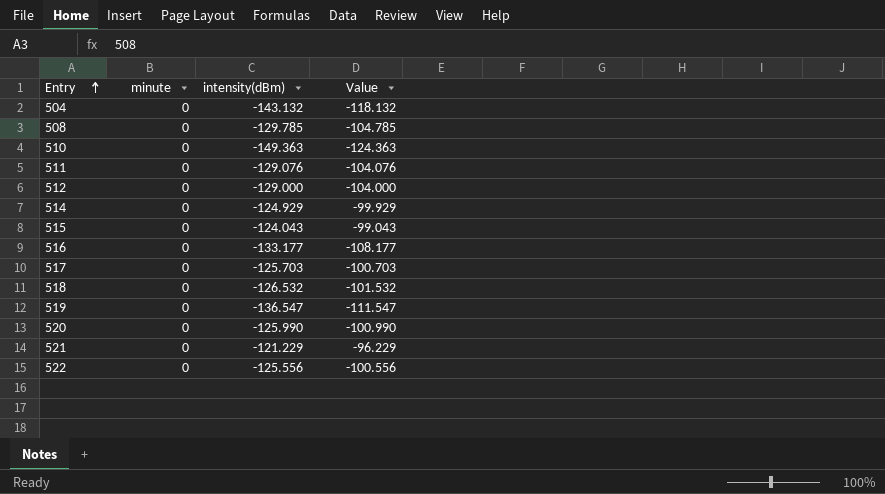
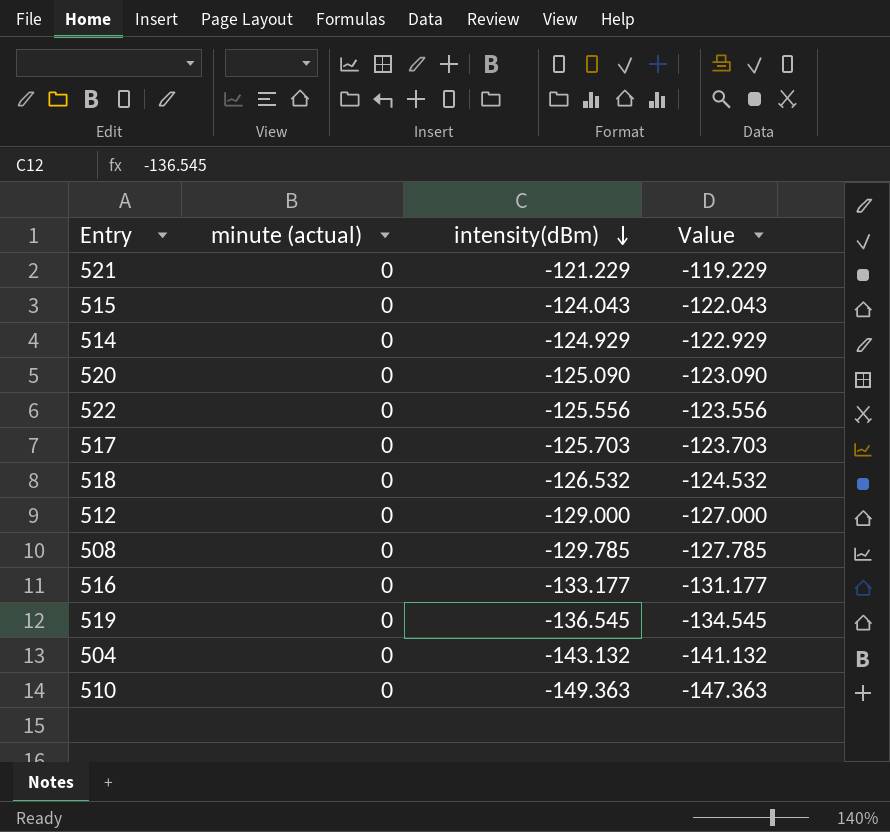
row order: Entry ascending -> intensity(dBm) descending
column name: minute -> minute (actual)
column Value | formula: [intensity(dBm)] + 25 -> [intensity(dBm)] + 2
row 511: 0 | -129.076 | -104.076 -> none
520 | intensity(dBm): -125.990 -> -125.090
519 | intensity(dBm): -136.547 -> -136.545

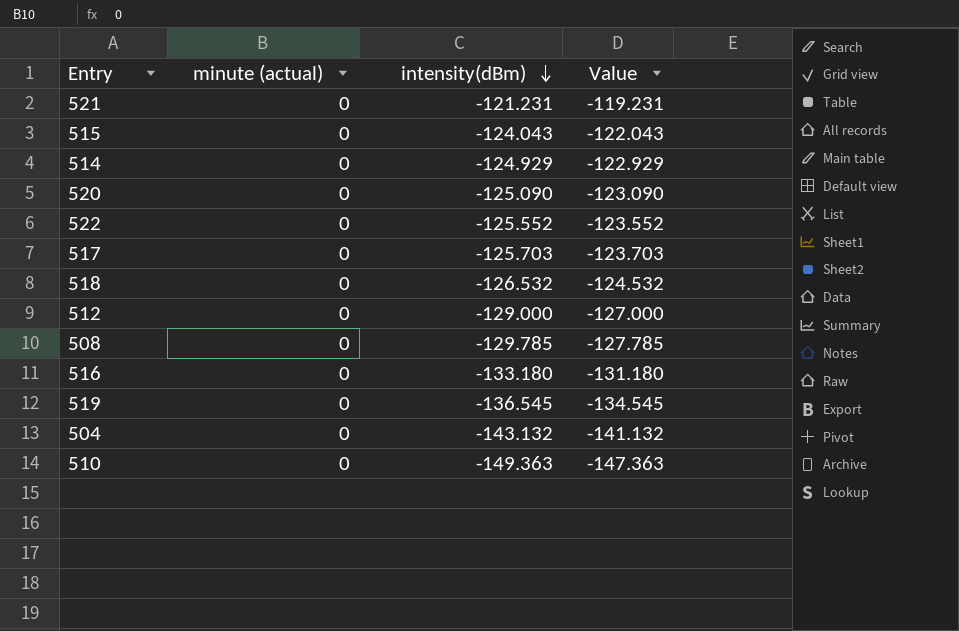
521 | intensity(dBm): -121.229 -> -121.231
521 | Value: -119.229 -> -119.231
522 | intensity(dBm): -125.556 -> -125.552
522 | Value: -123.556 -> -123.552
516 | intensity(dBm): -133.177 -> -133.180
516 | Value: -131.177 -> -131.180

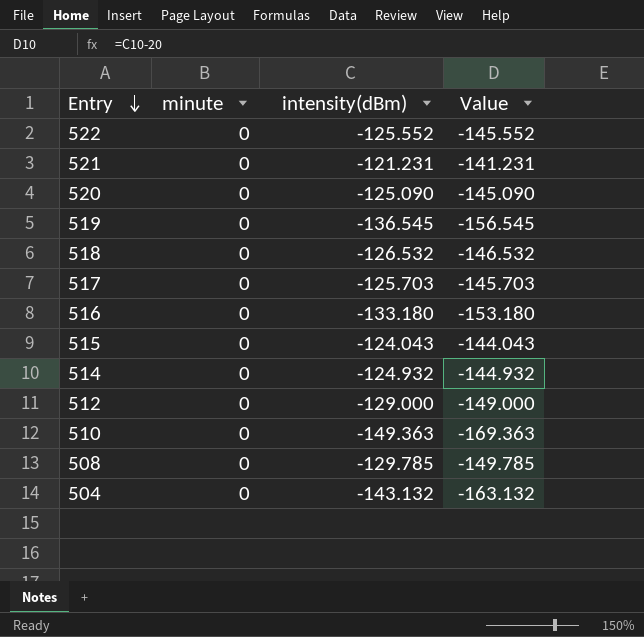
row order: intensity(dBm) descending -> Entry descending
column name: minute (actual) -> minute
column Value | formula: [intensity(dBm)] + 2 -> [intensity(dBm)] - 20
514 | intensity(dBm): -124.929 -> -124.932

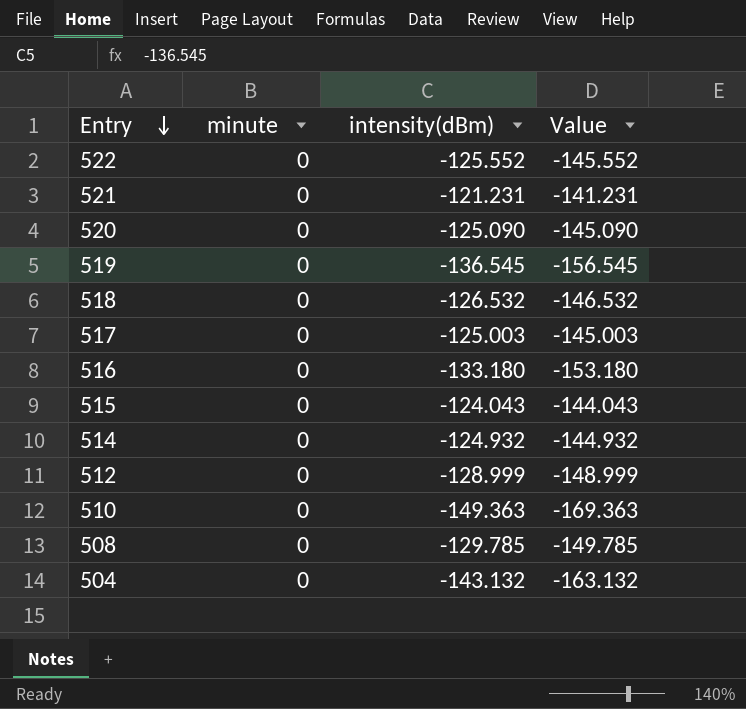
517 | intensity(dBm): -125.703 -> -125.003
517 | Value: -145.703 -> -145.003
512 | intensity(dBm): -129.000 -> -128.999
512 | Value: -149.000 -> -148.999

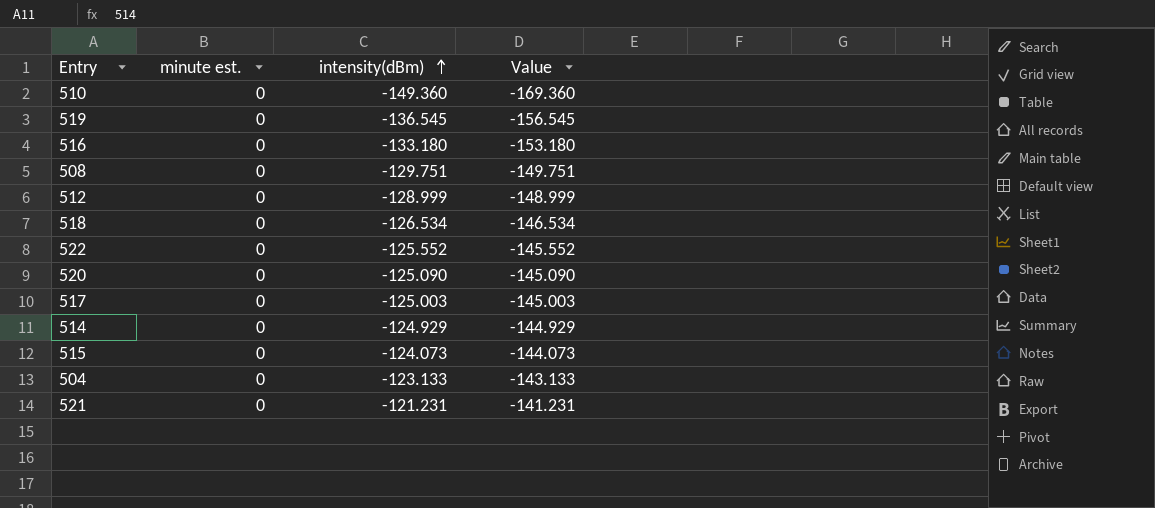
row order: Entry descending -> intensity(dBm) ascending
column name: minute -> minute est.
510 | intensity(dBm): -149.363 -> -149.360
510 | Value: -169.363 -> -169.360
508 | intensity(dBm): -129.785 -> -129.751
508 | Value: -149.785 -> -149.751
518 | intensity(dBm): -126.532 -> -126.534
518 | Value: -146.532 -> -146.534
514 | intensity(dBm): -124.932 -> -124.929
514 | Value: -144.932 -> -144.929
515 | intensity(dBm): -124.043 -> -124.073
515 | Value: -144.043 -> -144.073
504 | intensity(dBm): -143.132 -> -123.133
504 | Value: -163.132 -> -143.133

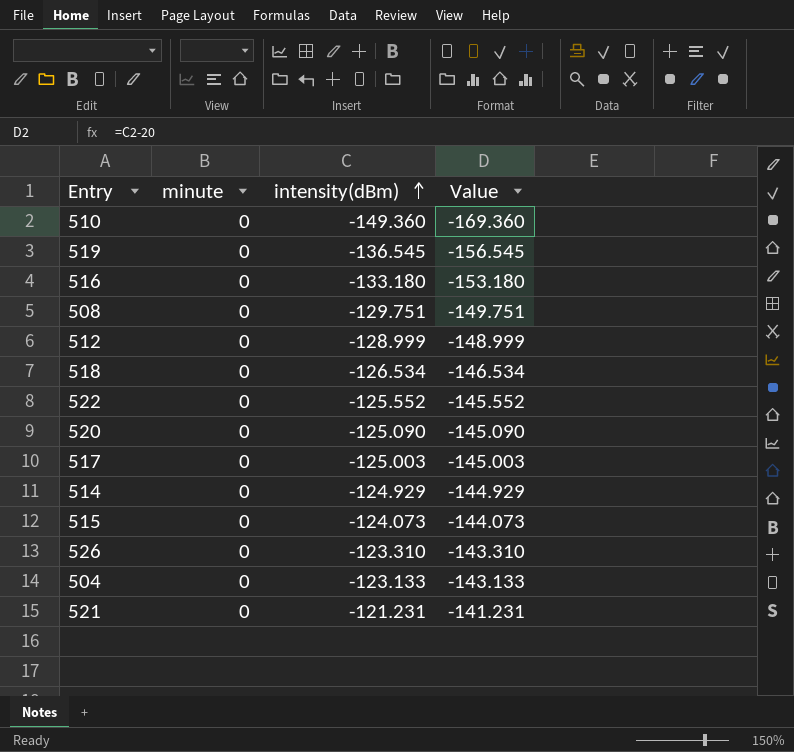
column name: minute est. -> minute
row 526: none -> 0 | -123.310 | -143.310

